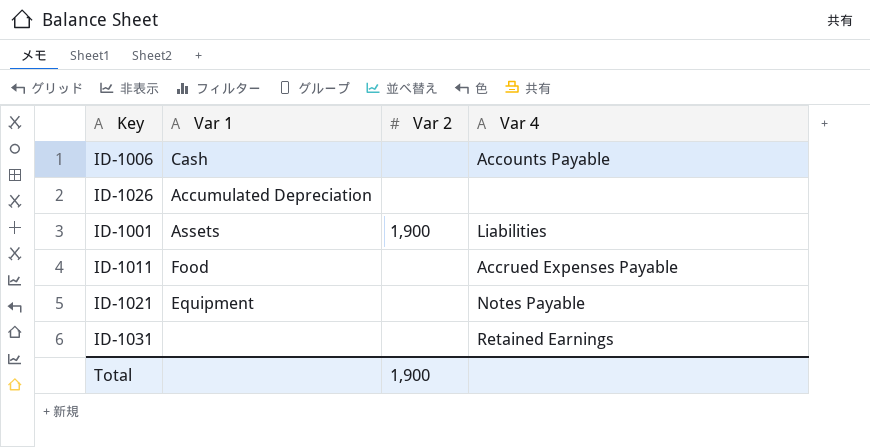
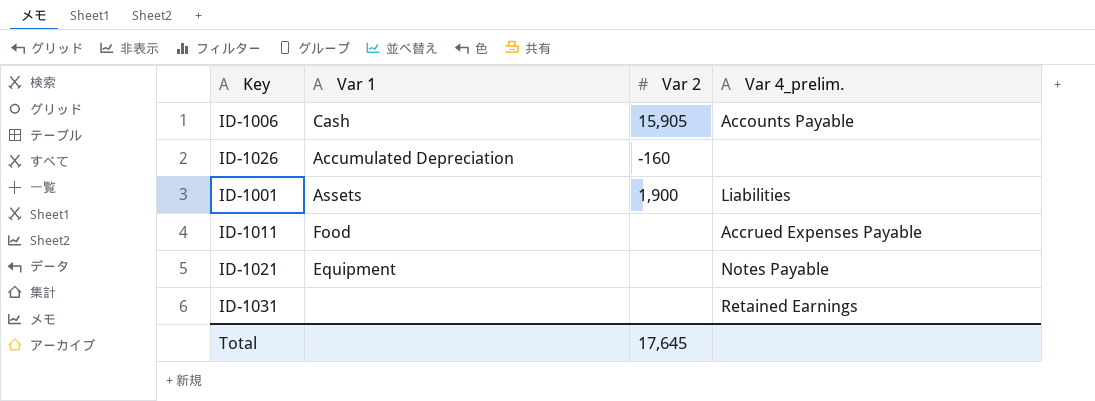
column name: Var 4 -> Var 4_prelim.
ID-1006 | Var 2: none -> 15,905
ID-1026 | Var 2: none -> -160
Total | Var 2: 1,900 -> 17,645

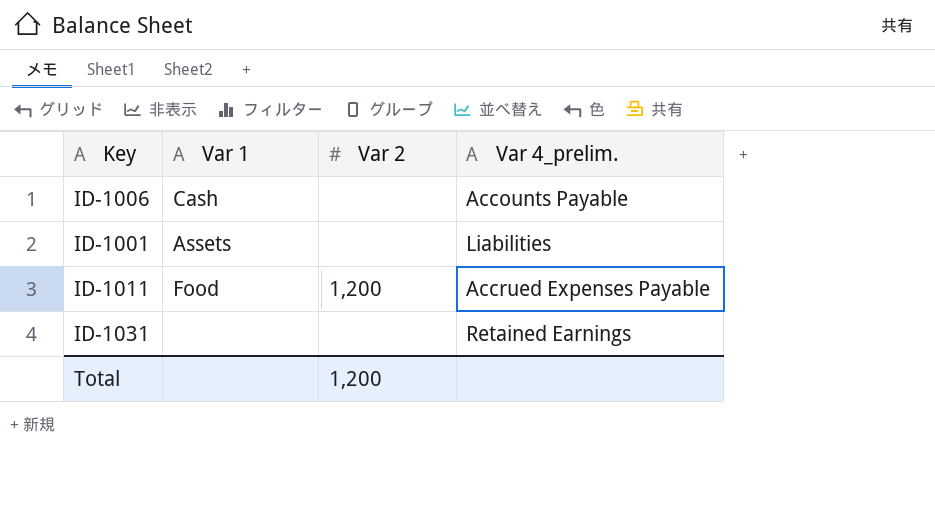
row ID-1026: Accumulated Depreciation | -160 | none -> none
row ID-1021: Equipment | none | Notes Payable -> none
ID-1006 | Var 2: 15,905 -> none
ID-1001 | Var 2: 1,900 -> none
ID-1011 | Var 2: none -> 1,200
Total | Var 2: 17,645 -> 1,200

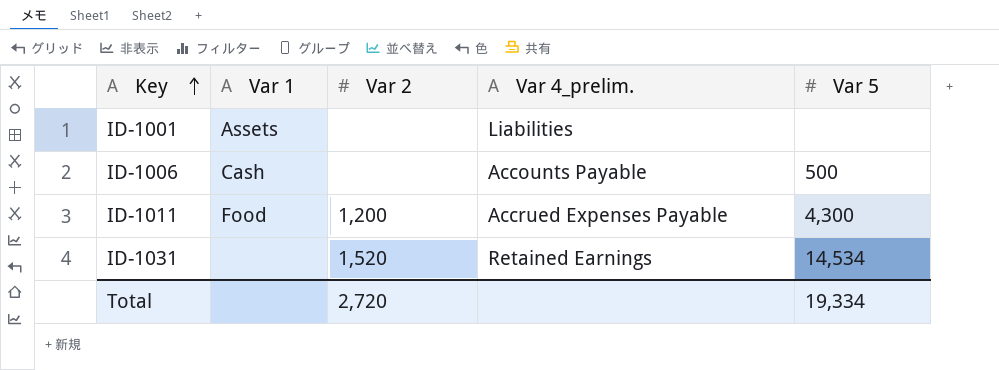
row order: none -> Key ascending
column Var 5 | position: none -> 5
ID-1031 | Var 2: none -> 1,520
Total | Var 2: 1,200 -> 2,720

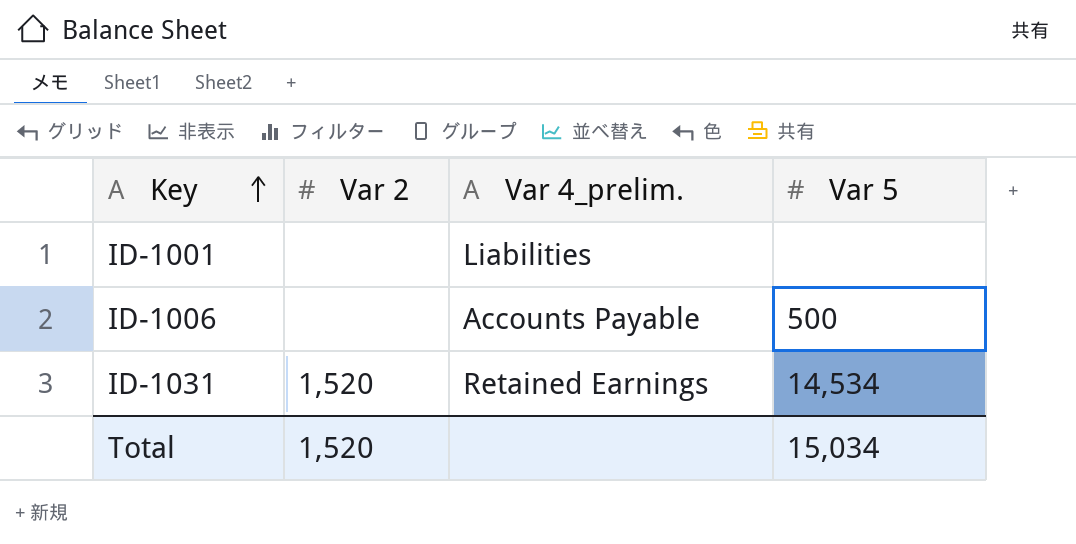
column Var 1 | position: 2 -> none
row ID-1011: Food | 1,200 | Accrued Expenses Payable | 4,300 -> none
Total | Var 2: 2,720 -> 1,520
Total | Var 5: 19,334 -> 15,034

